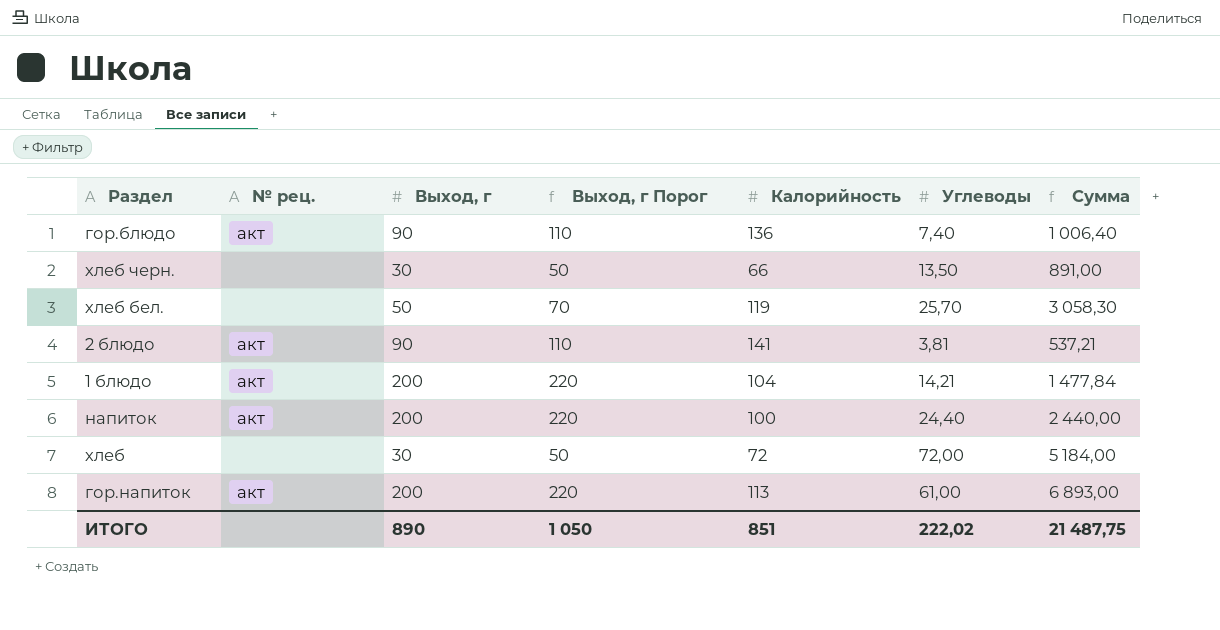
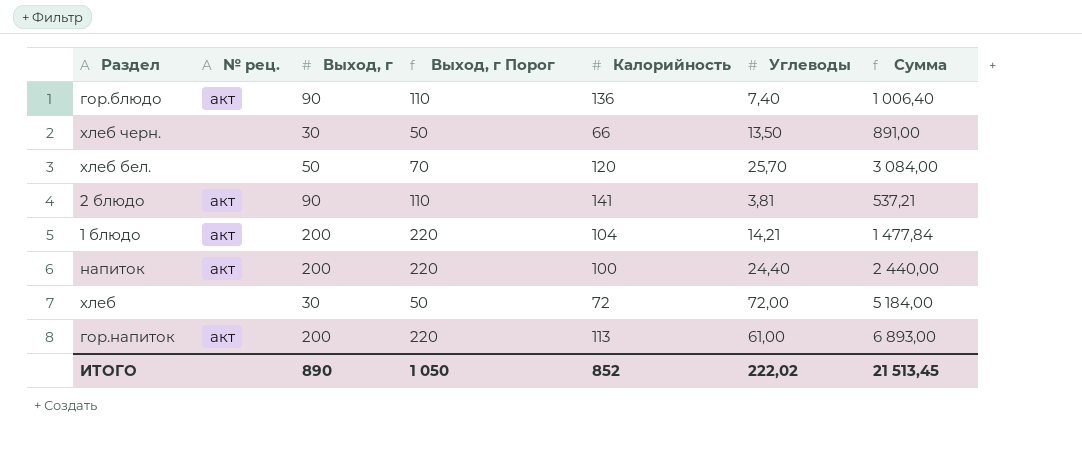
хлеб бел. | Калорийность: 119 -> 120
хлеб бел. | Сумма: 3 058,30 -> 3 084,00
ИТОГО | Калорийность: 851 -> 852
ИТОГО | Сумма: 21 487,75 -> 21 513,45

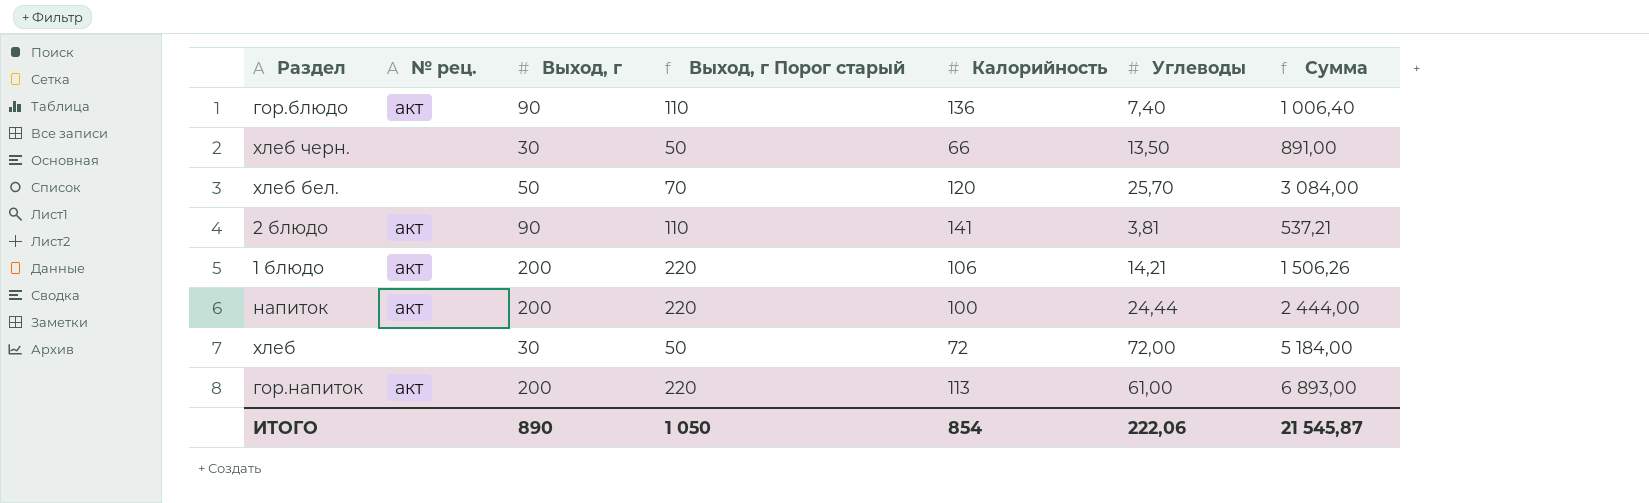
column name: Выход, г Порог -> Выход, г Порог старый
1 блюдо | Калорийность: 104 -> 106
1 блюдо | Сумма: 1 477,84 -> 1 506,26
напиток | Углеводы: 24,40 -> 24,44
напиток | Сумма: 2 440,00 -> 2 444,00
ИТОГО | Калорийность: 852 -> 854
ИТОГО | Углеводы: 222,02 -> 222,06
ИТОГО | Сумма: 21 513,45 -> 21 545,87

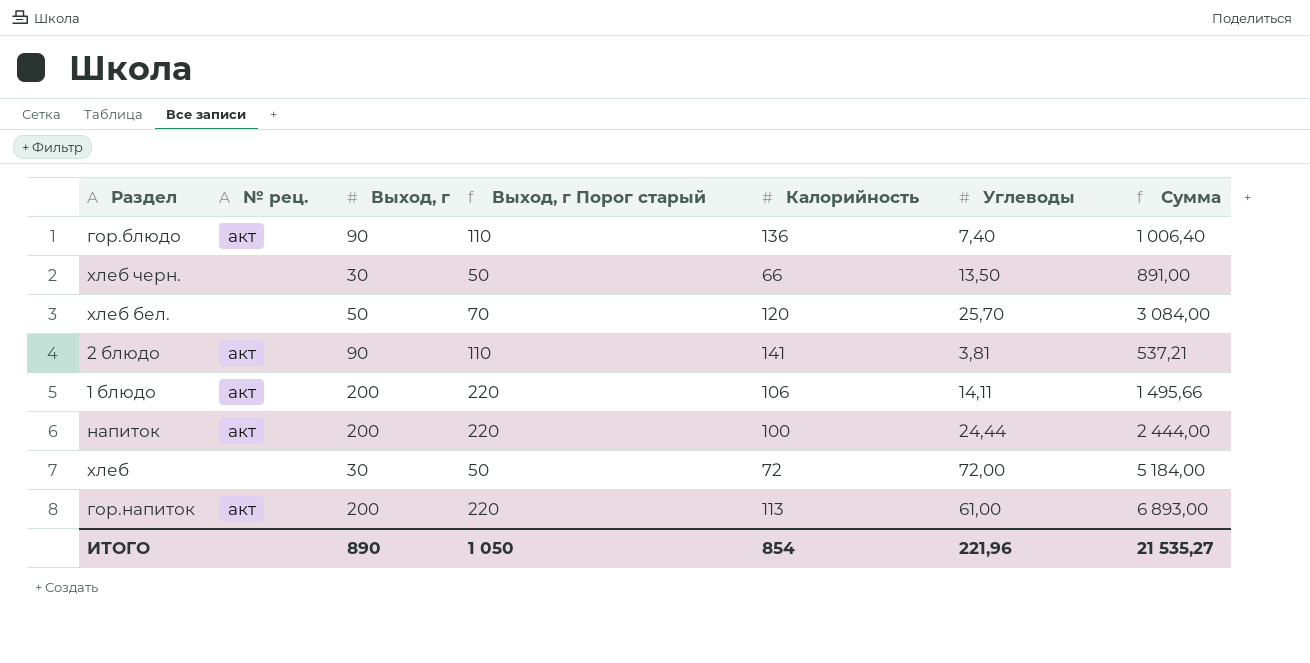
1 блюдо | Углеводы: 14,21 -> 14,11
1 блюдо | Сумма: 1 506,26 -> 1 495,66
ИТОГО | Углеводы: 222,06 -> 221,96
ИТОГО | Сумма: 21 545,87 -> 21 535,27

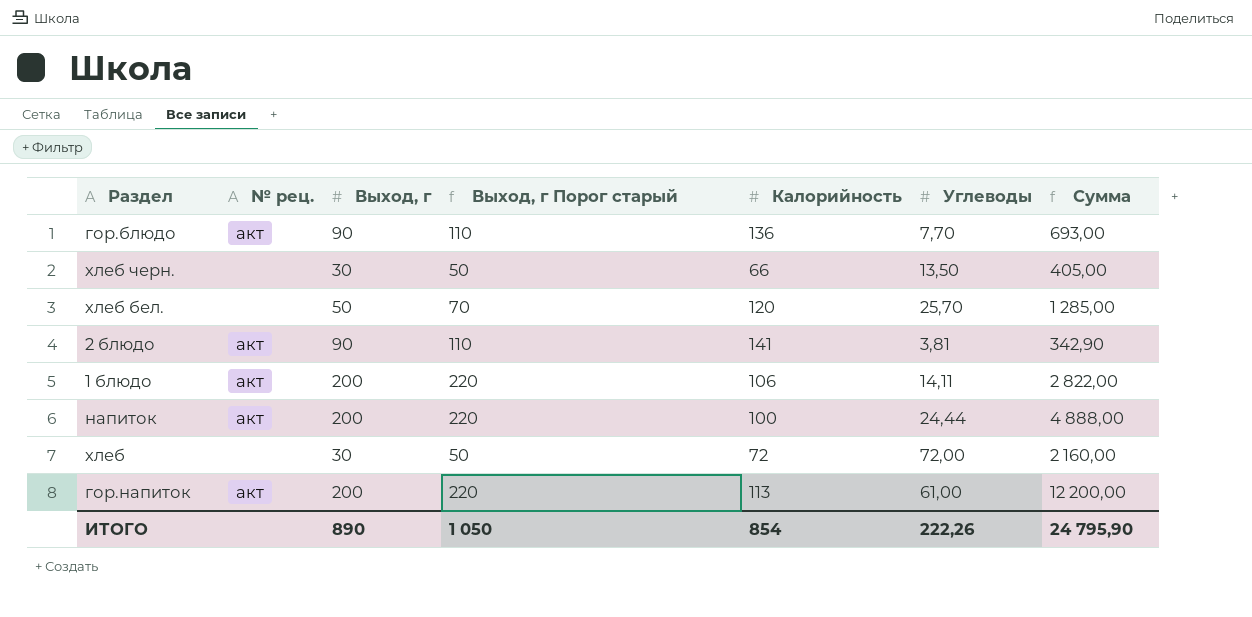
column Сумма | formula: [Калорийность] * [Углеводы] -> [Выход, г] * [Углеводы]
гор.блюдо | Углеводы: 7,40 -> 7,70
ИТОГО | Углеводы: 221,96 -> 222,26
ИТОГО | Сумма: 21 535,27 -> 24 795,90

